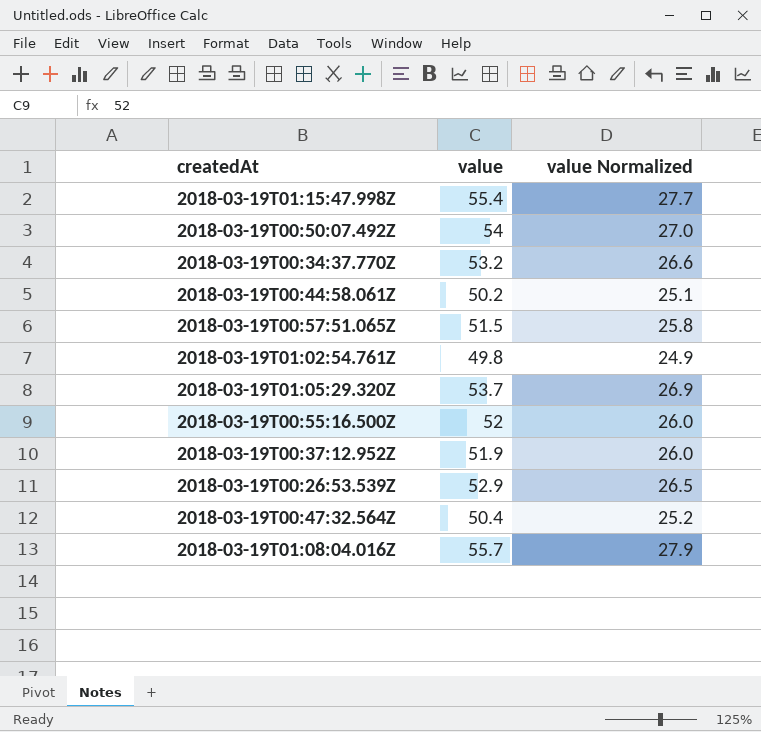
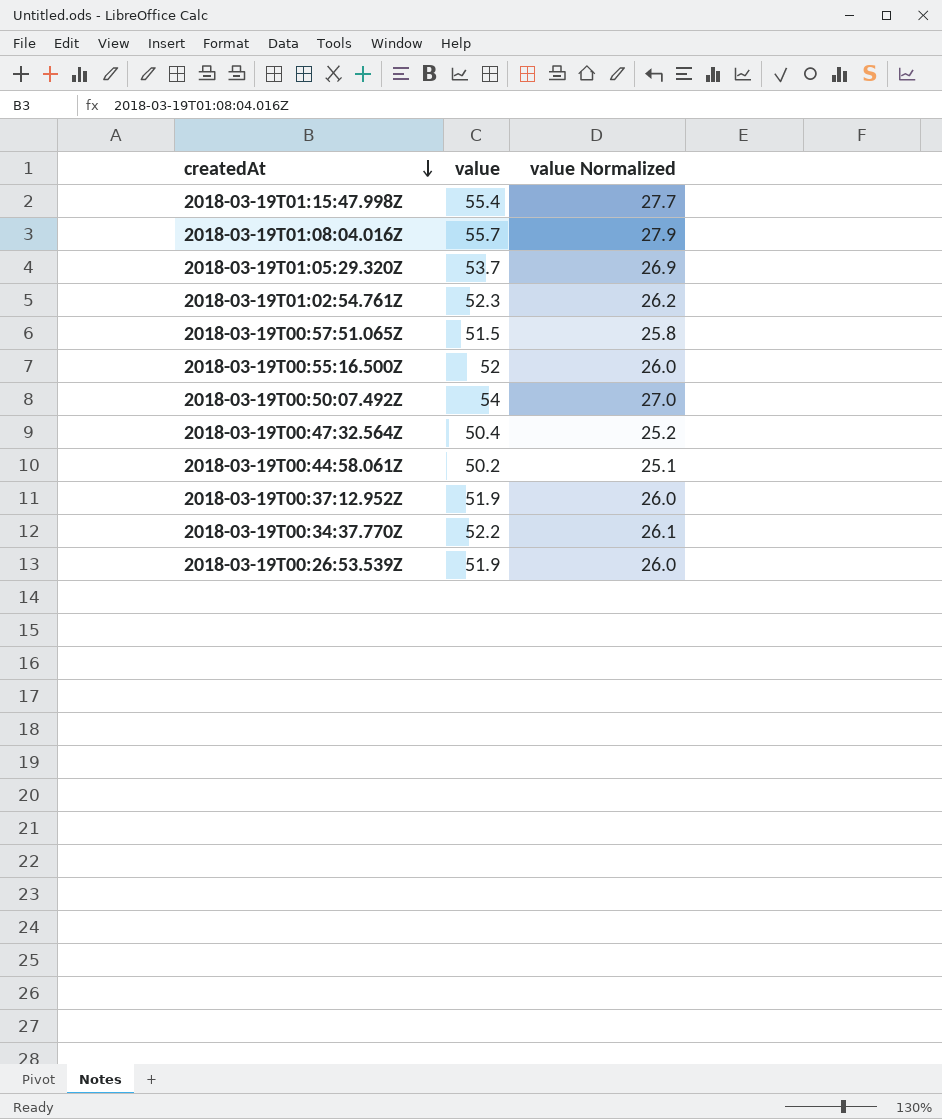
row order: none -> createdAt descending
2018-03-19T01:02:54.761Z | value: 49.8 -> 52.3
2018-03-19T01:02:54.761Z | value Normalized: 24.9 -> 26.2
2018-03-19T00:34:37.770Z | value: 53.2 -> 52.2
2018-03-19T00:34:37.770Z | value Normalized: 26.6 -> 26.1
2018-03-19T00:26:53.539Z | value: 52.9 -> 51.9
2018-03-19T00:26:53.539Z | value Normalized: 26.5 -> 26.0

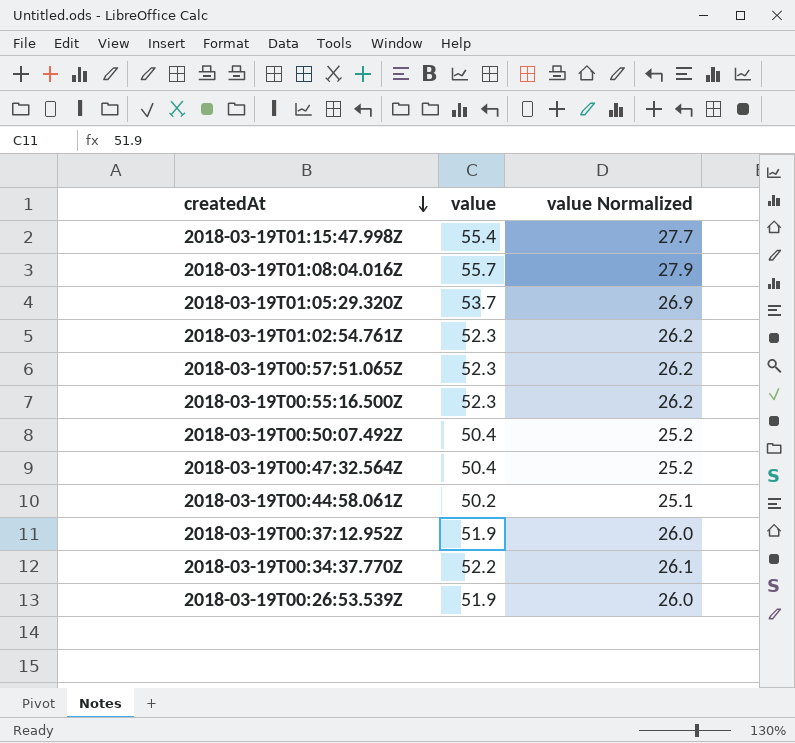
2018-03-19T00:57:51.065Z | value: 51.5 -> 52.3
2018-03-19T00:57:51.065Z | value Normalized: 25.8 -> 26.2
2018-03-19T00:55:16.500Z | value: 52 -> 52.3
2018-03-19T00:55:16.500Z | value Normalized: 26.0 -> 26.2
2018-03-19T00:50:07.492Z | value: 54 -> 50.4
2018-03-19T00:50:07.492Z | value Normalized: 27.0 -> 25.2

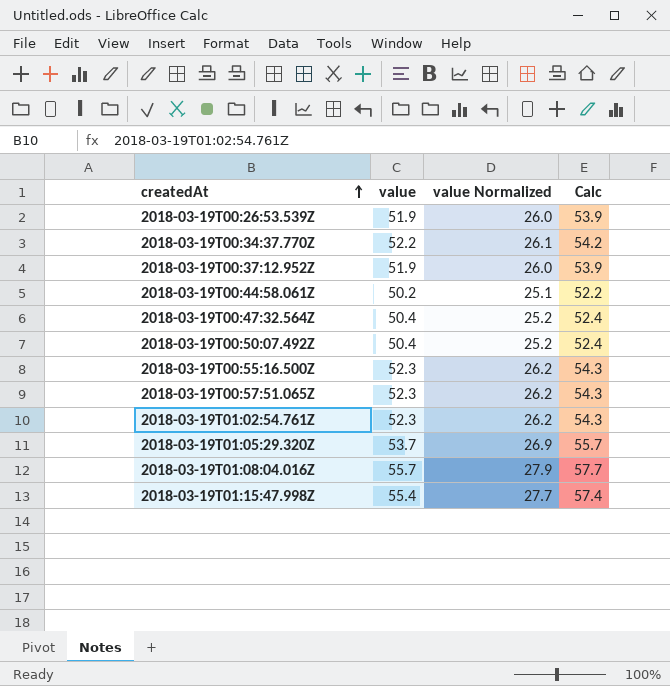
row order: createdAt descending -> createdAt ascending
column Calc | formula: none -> [value] + 2

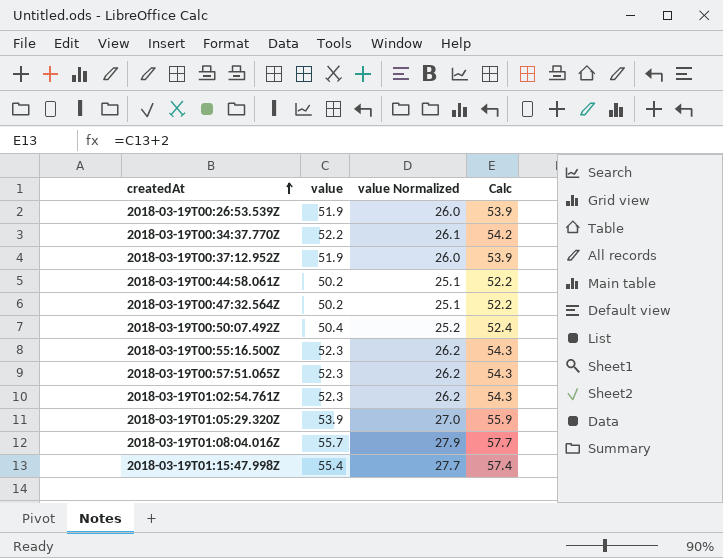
2018-03-19T00:47:32.564Z | value: 50.4 -> 50.2
2018-03-19T00:47:32.564Z | value Normalized: 25.2 -> 25.1
2018-03-19T00:47:32.564Z | Calc: 52.4 -> 52.2
2018-03-19T01:05:29.320Z | value: 53.7 -> 53.9
2018-03-19T01:05:29.320Z | value Normalized: 26.9 -> 27.0
2018-03-19T01:05:29.320Z | Calc: 55.7 -> 55.9

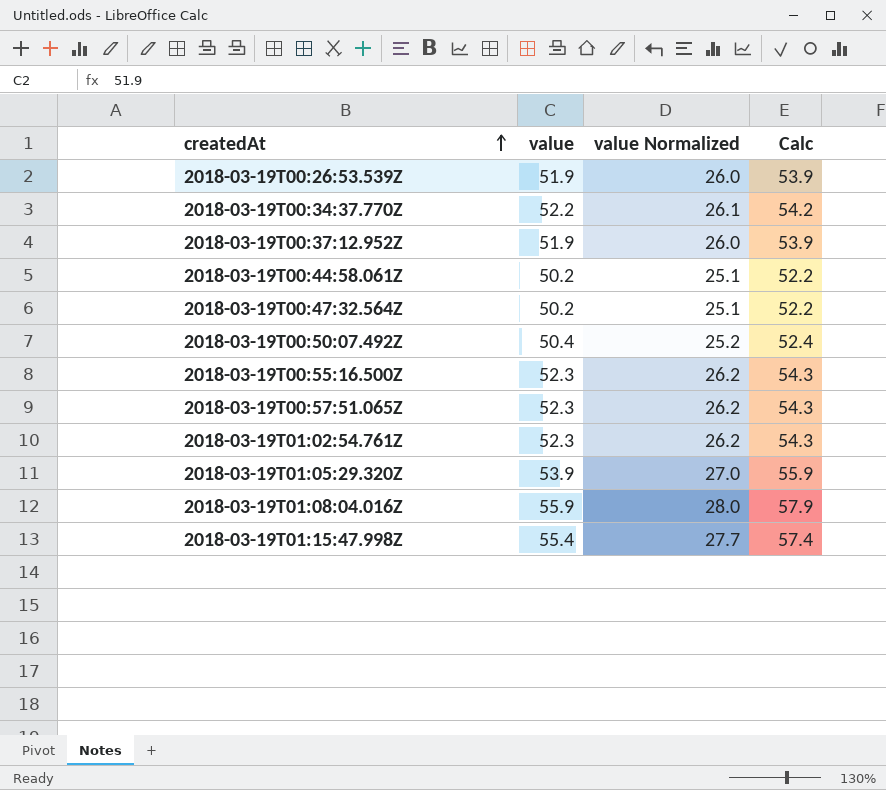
2018-03-19T01:08:04.016Z | value: 55.7 -> 55.9
2018-03-19T01:08:04.016Z | value Normalized: 27.9 -> 28.0
2018-03-19T01:08:04.016Z | Calc: 57.7 -> 57.9

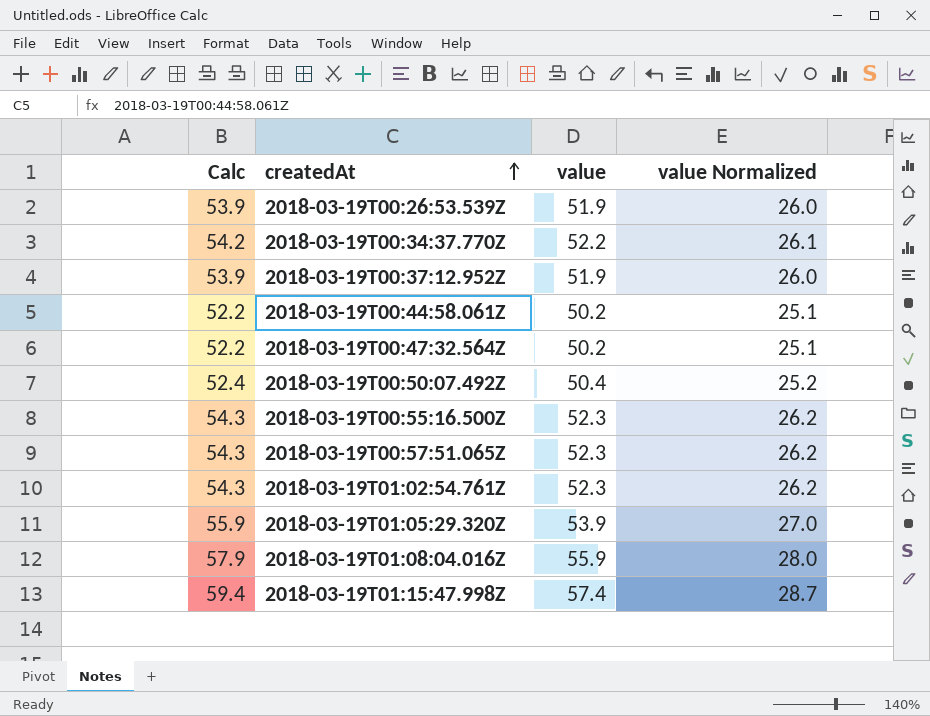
column Calc | position: 4 -> 1
2018-03-19T01:15:47.998Z | Calc: 57.4 -> 59.4
2018-03-19T01:15:47.998Z | value: 55.4 -> 57.4
2018-03-19T01:15:47.998Z | value Normalized: 27.7 -> 28.7

